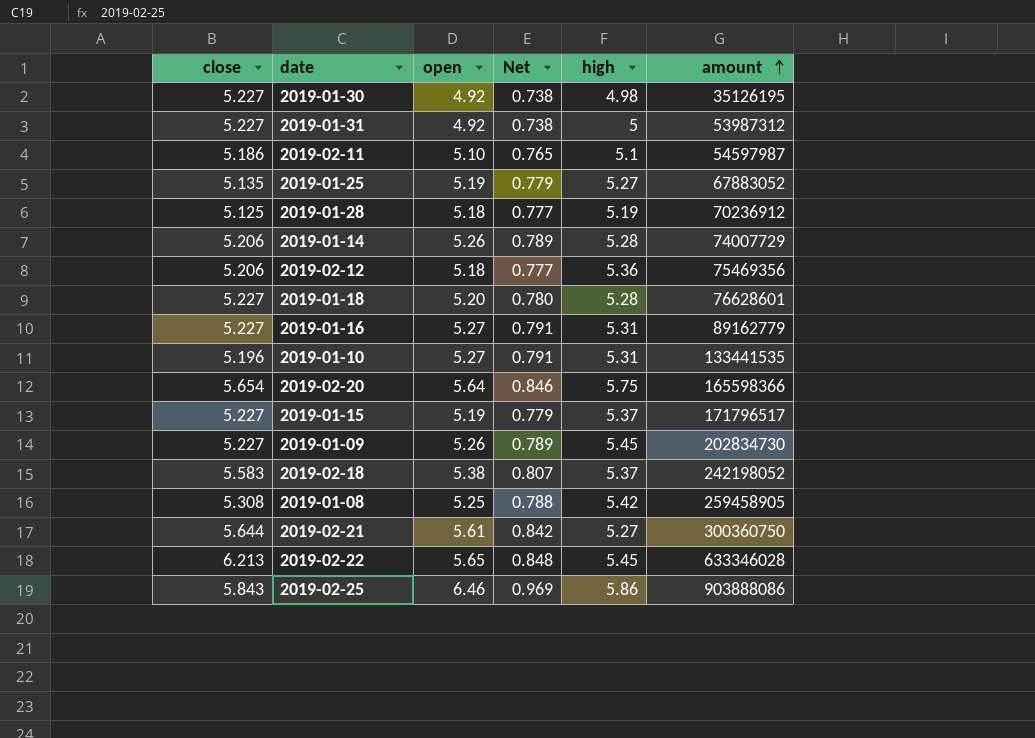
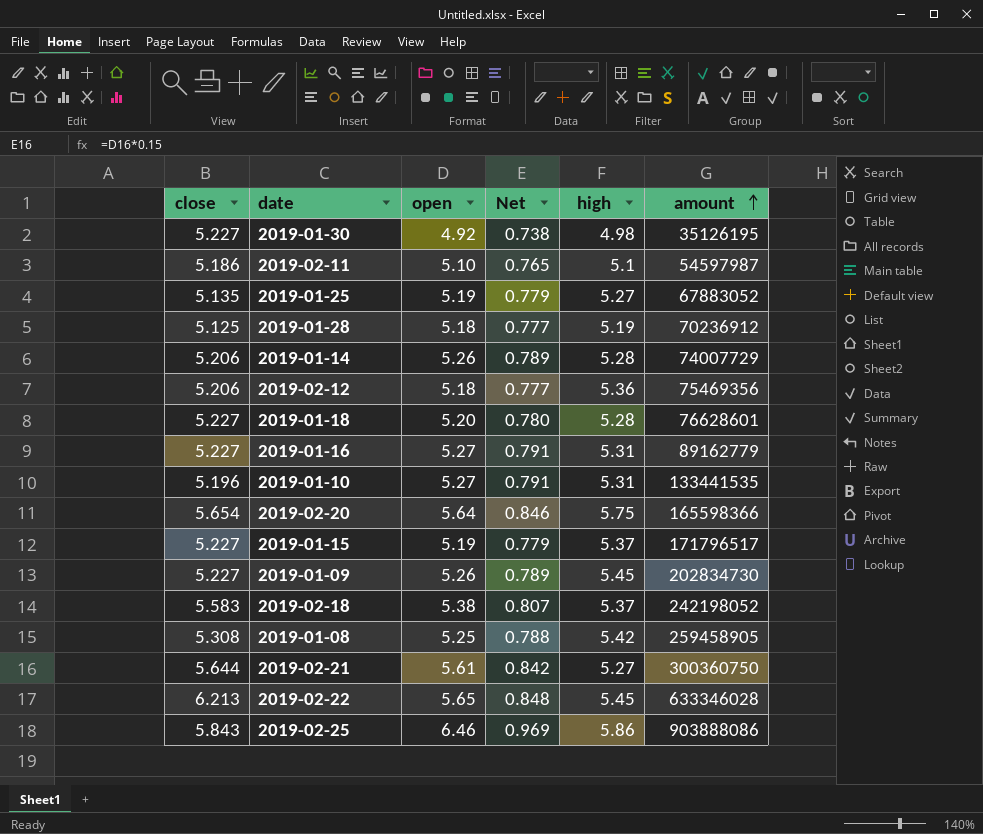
row 2019-01-31: 5.227 | 4.92 | 0.738 | 5 | 53987312 -> none

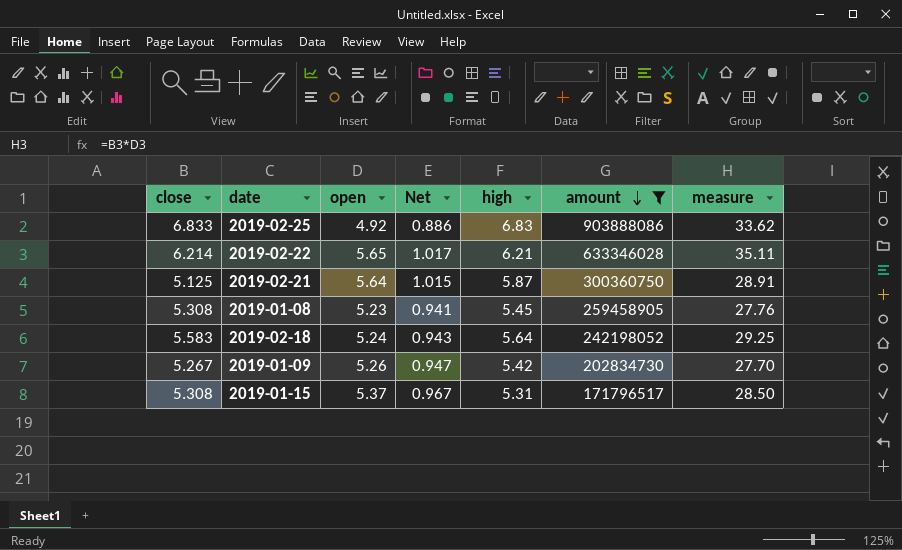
filter: none -> amount >= 171796517
row order: amount ascending -> amount descending
column Net | formula: [open] * 0.15 -> [open] * 0.18
column measure | formula: none -> [close] * [open]
2019-02-25 | close: 5.843 -> 6.833
2019-02-25 | open: 6.46 -> 4.92
2019-02-25 | high: 5.86 -> 6.83
2019-02-22 | close: 6.213 -> 6.214
2019-02-22 | high: 5.45 -> 6.21
2019-02-21 | close: 5.644 -> 5.125
2019-02-21 | open: 5.61 -> 5.64
2019-02-21 | high: 5.27 -> 5.87
2019-01-08 | open: 5.25 -> 5.23
2019-01-08 | high: 5.42 -> 5.45
2019-02-18 | open: 5.38 -> 5.24
2019-02-18 | high: 5.37 -> 5.64
2019-01-09 | close: 5.227 -> 5.267
2019-01-09 | high: 5.45 -> 5.42
2019-01-15 | close: 5.227 -> 5.308
2019-01-15 | open: 5.19 -> 5.37
2019-01-15 | high: 5.37 -> 5.31

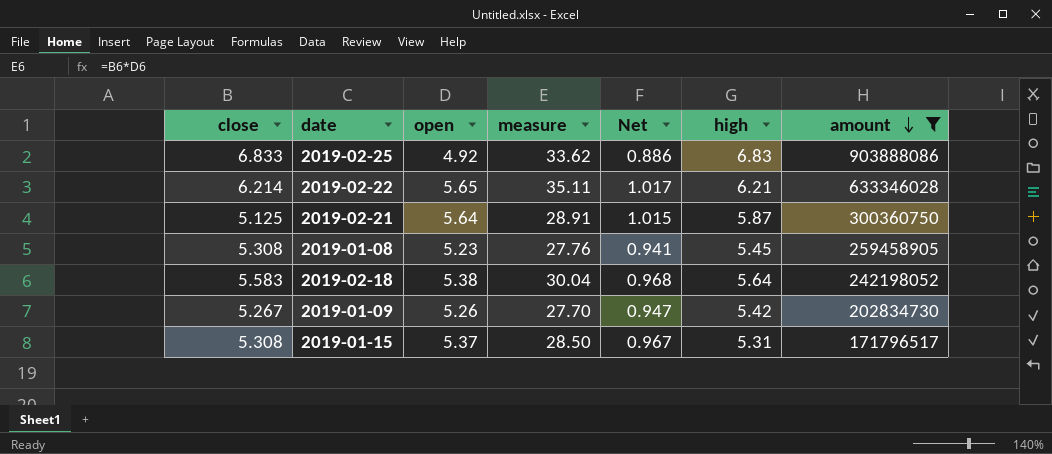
column measure | position: 7 -> 4
2019-02-18 | open: 5.24 -> 5.38
2019-02-18 | measure: 29.25 -> 30.04
2019-02-18 | Net: 0.943 -> 0.968

